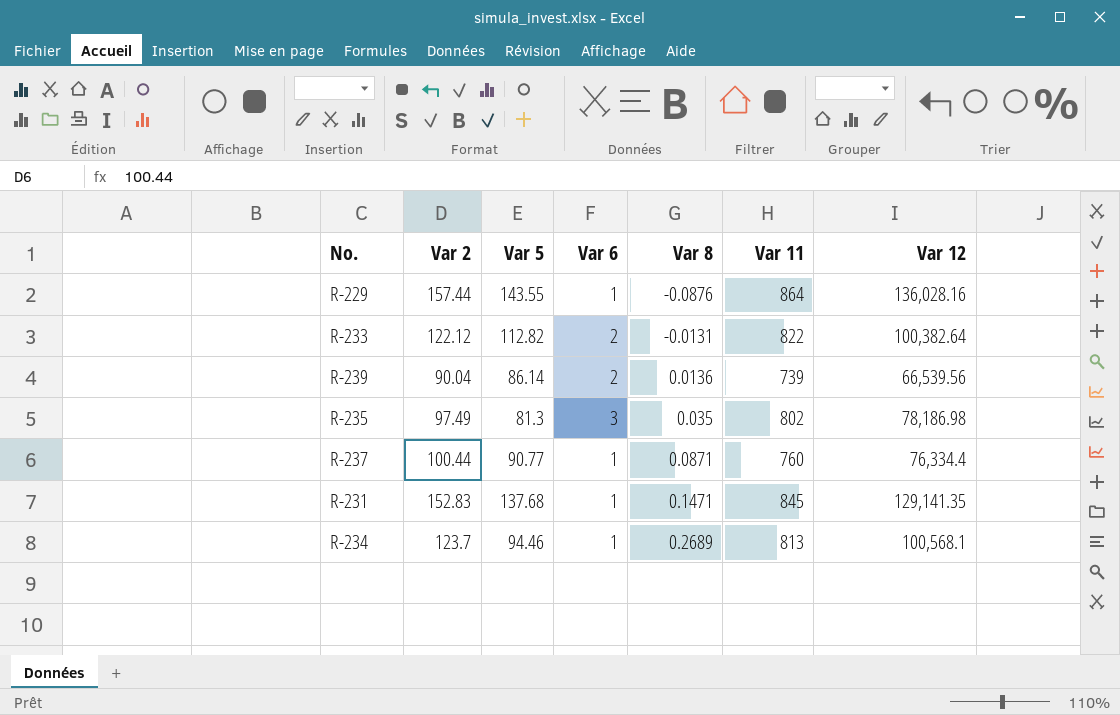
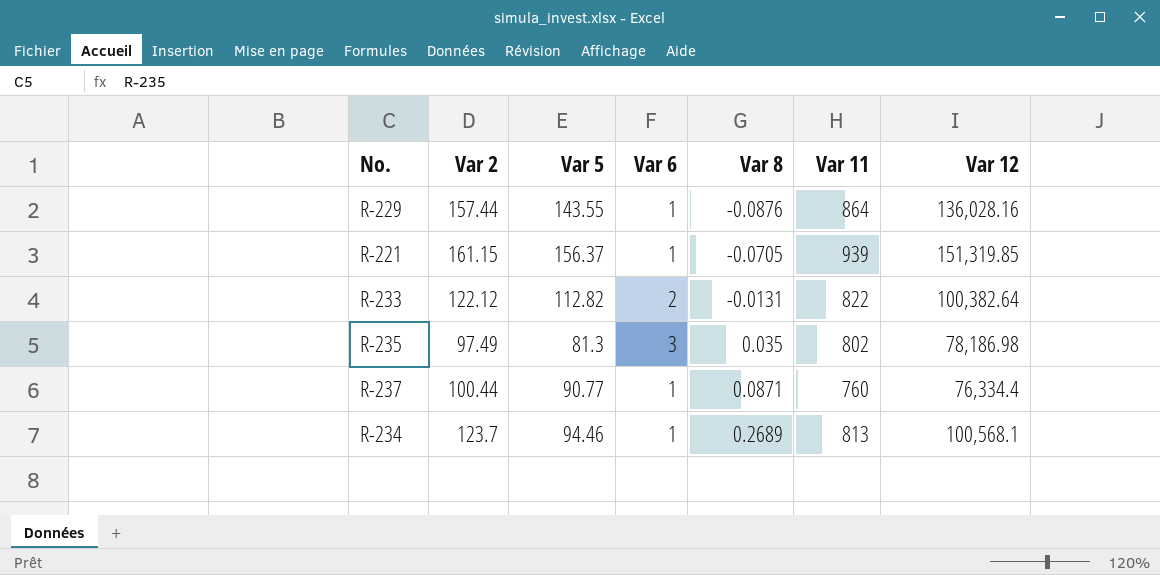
row R-239: 90.04 | 86.14 | 2 | 0.0136 | 739 | 66,539.56 -> none
row R-231: 152.83 | 137.68 | 1 | 0.1471 | 845 | 129,141.35 -> none
row R-221: none -> 161.15 | 156.37 | 1 | -0.0705 | 939 | 151,319.85

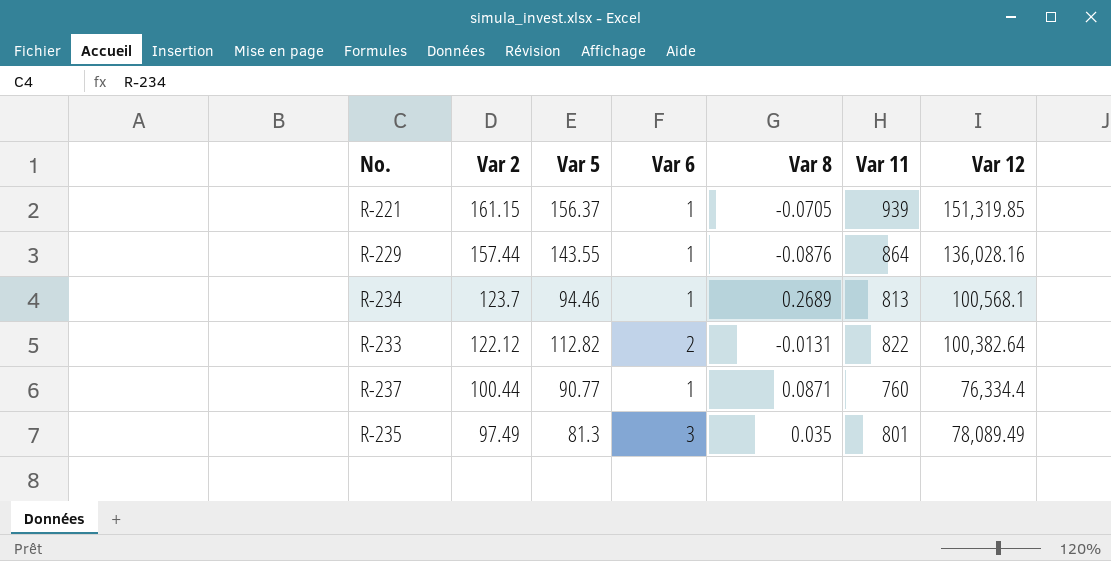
row order: Var 8 ascending -> Var 2 descending
R-235 | Var 11: 802 -> 801
R-235 | Var 12: 78,186.98 -> 78,089.49

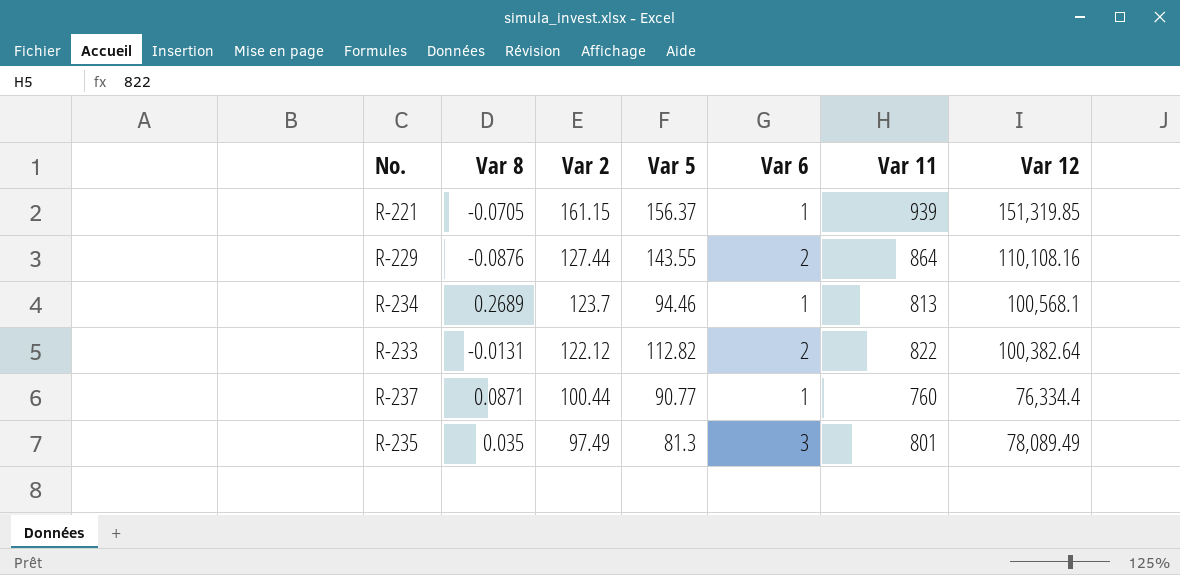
column Var 8 | position: 5 -> 2
R-229 | Var 2: 157.44 -> 127.44
R-229 | Var 6: 1 -> 2
R-229 | Var 12: 136,028.16 -> 110,108.16

